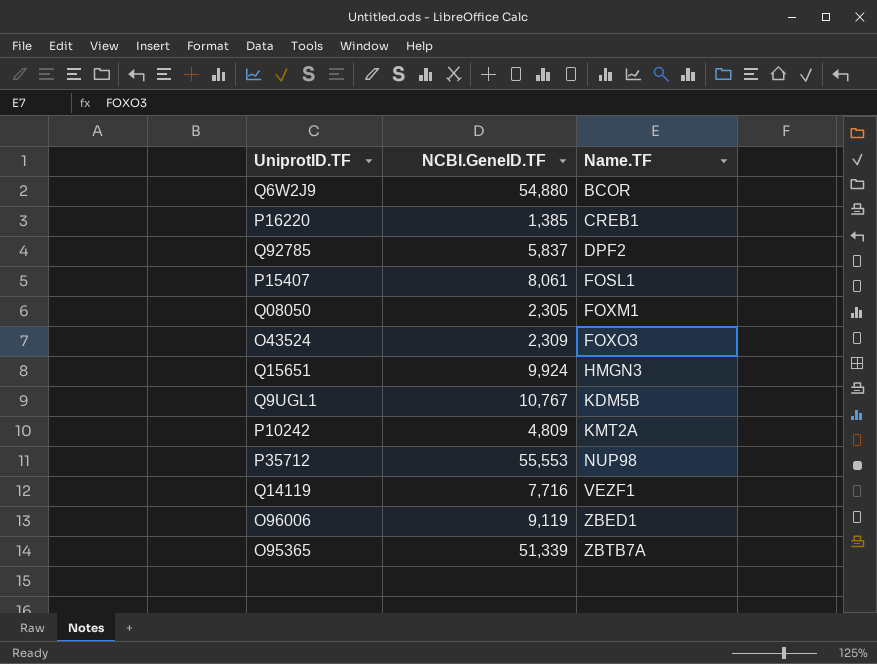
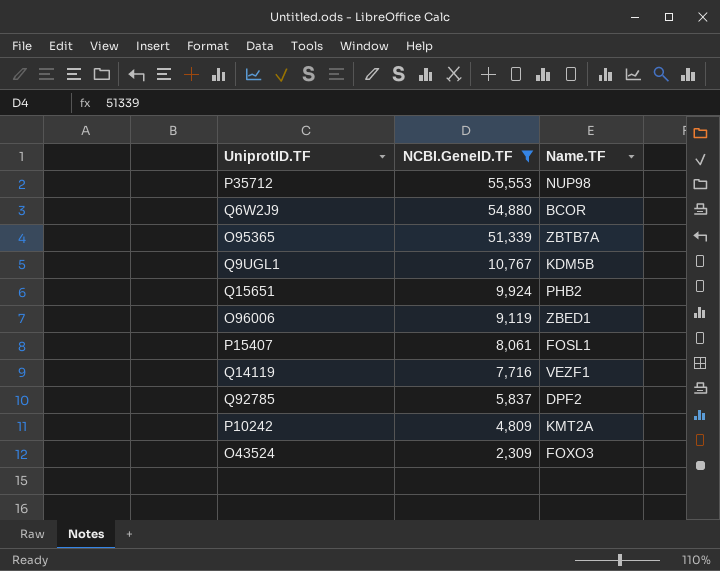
filter: none -> NCBI.GeneID.TF >= 2,309
row order: Name.TF ascending -> NCBI.GeneID.TF descending
Q15651 | Name.TF: HMGN3 -> PHB2

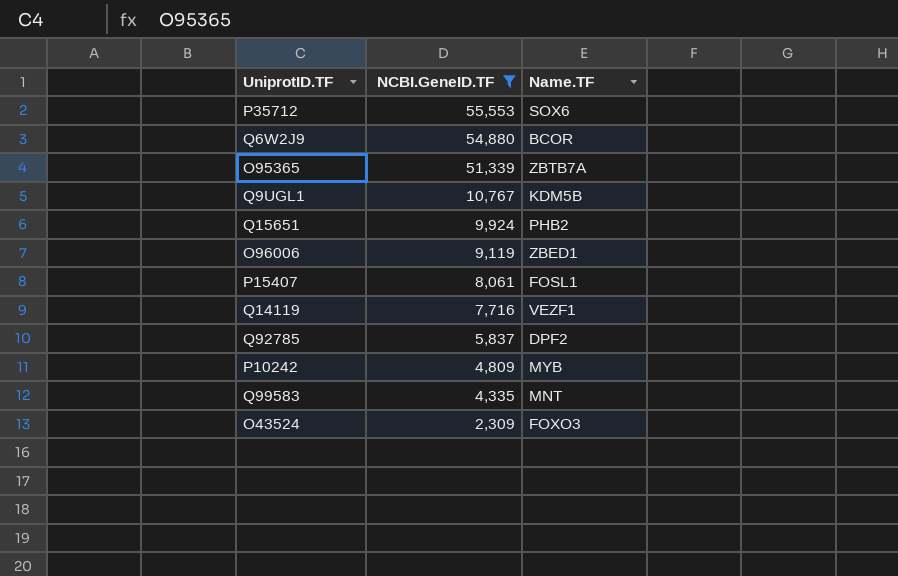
P35712 | Name.TF: NUP98 -> SOX6
P10242 | Name.TF: KMT2A -> MYB
row Q99583: none -> 4,335 | MNT

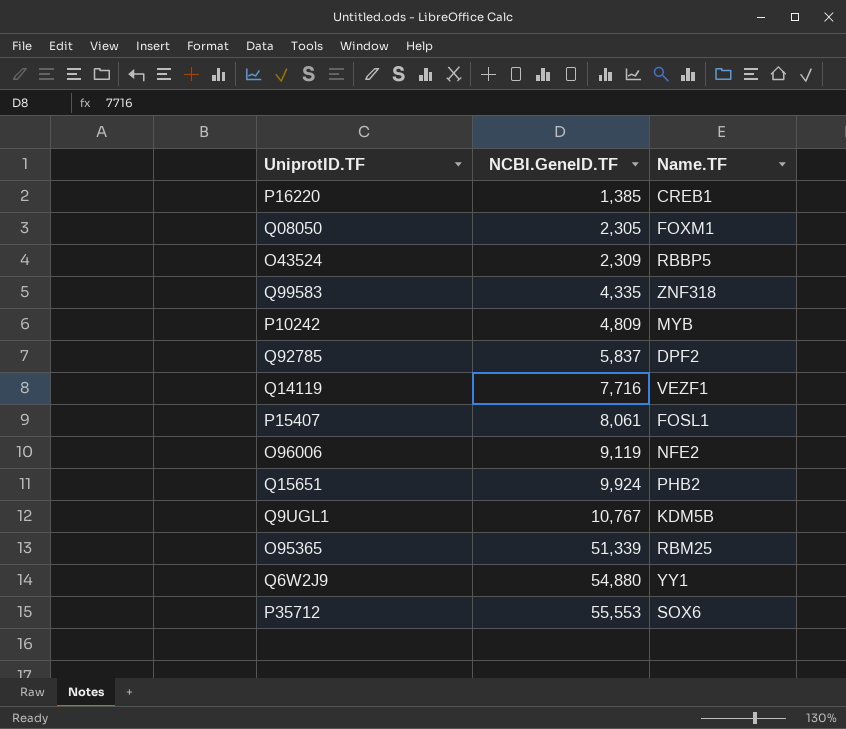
filter: NCBI.GeneID.TF >= 2,309 -> none
row order: NCBI.GeneID.TF descending -> NCBI.GeneID.TF ascending
O43524 | Name.TF: FOXO3 -> RBBP5
Q99583 | Name.TF: MNT -> ZNF318
O96006 | Name.TF: ZBED1 -> NFE2
O95365 | Name.TF: ZBTB7A -> RBM25
Q6W2J9 | Name.TF: BCOR -> YY1

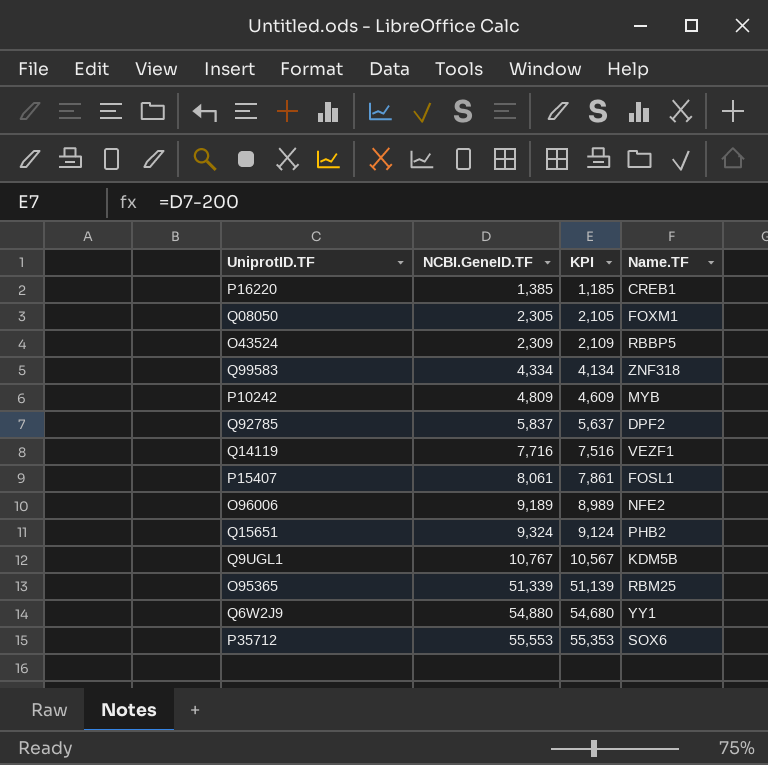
column KPI | formula: none -> [NCBI.GeneID.TF] - 200
Q99583 | NCBI.GeneID.TF: 4,335 -> 4,334
O96006 | NCBI.GeneID.TF: 9,119 -> 9,189
Q15651 | NCBI.GeneID.TF: 9,924 -> 9,324

